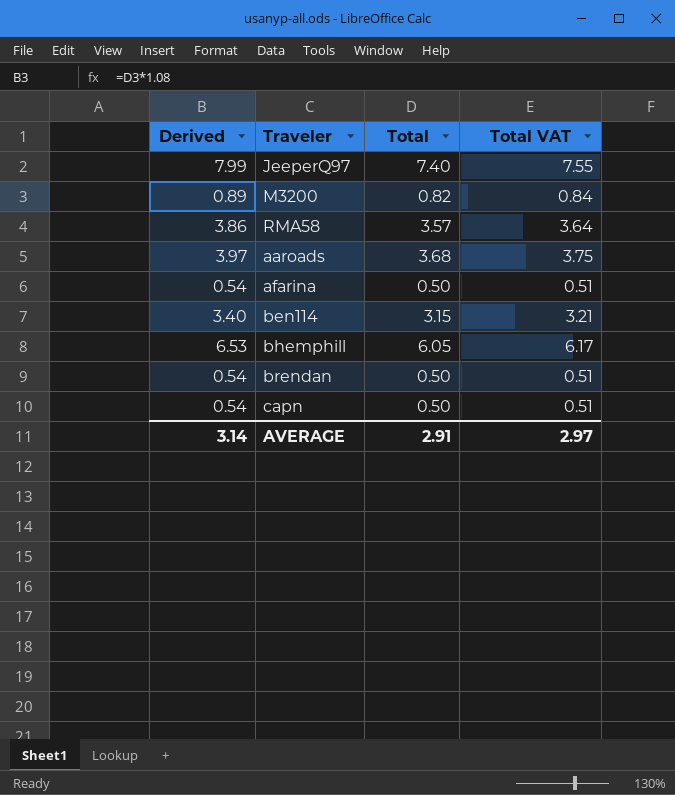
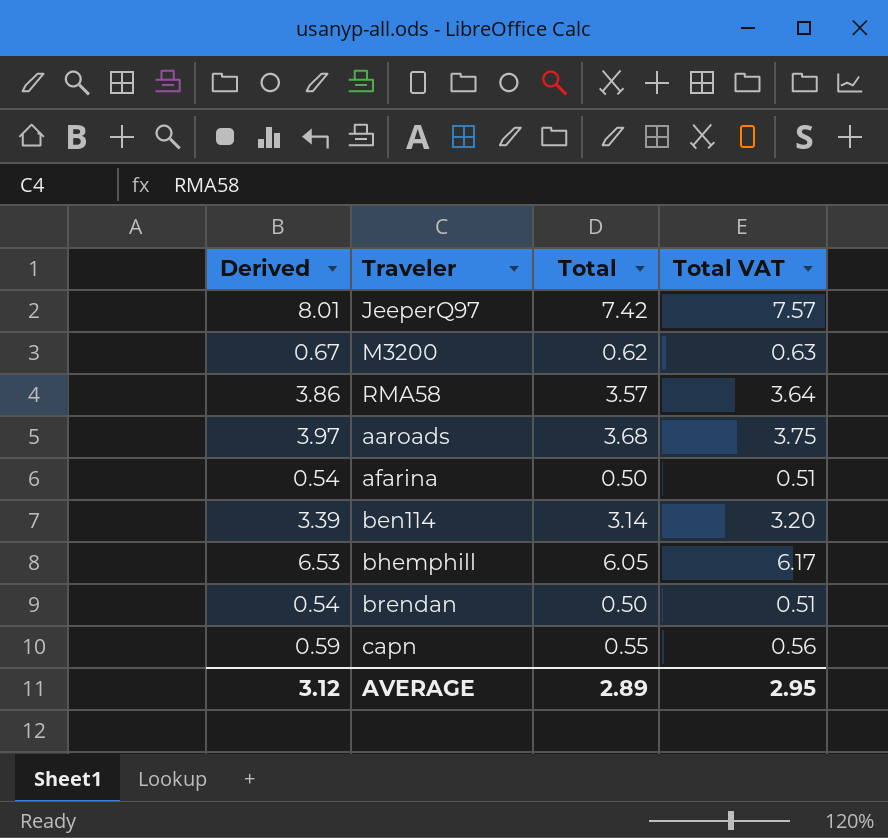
JeeperQ97 | Derived: 7.99 -> 8.01
JeeperQ97 | Total: 7.40 -> 7.42
JeeperQ97 | Total VAT: 7.55 -> 7.57
M3200 | Derived: 0.89 -> 0.67
M3200 | Total: 0.82 -> 0.62
M3200 | Total VAT: 0.84 -> 0.63
ben114 | Derived: 3.40 -> 3.39
ben114 | Total: 3.15 -> 3.14
ben114 | Total VAT: 3.21 -> 3.20
capn | Derived: 0.54 -> 0.59
capn | Total: 0.50 -> 0.55
capn | Total VAT: 0.51 -> 0.56
AVERAGE | Derived: 3.14 -> 3.12
AVERAGE | Total: 2.91 -> 2.89
AVERAGE | Total VAT: 2.97 -> 2.95

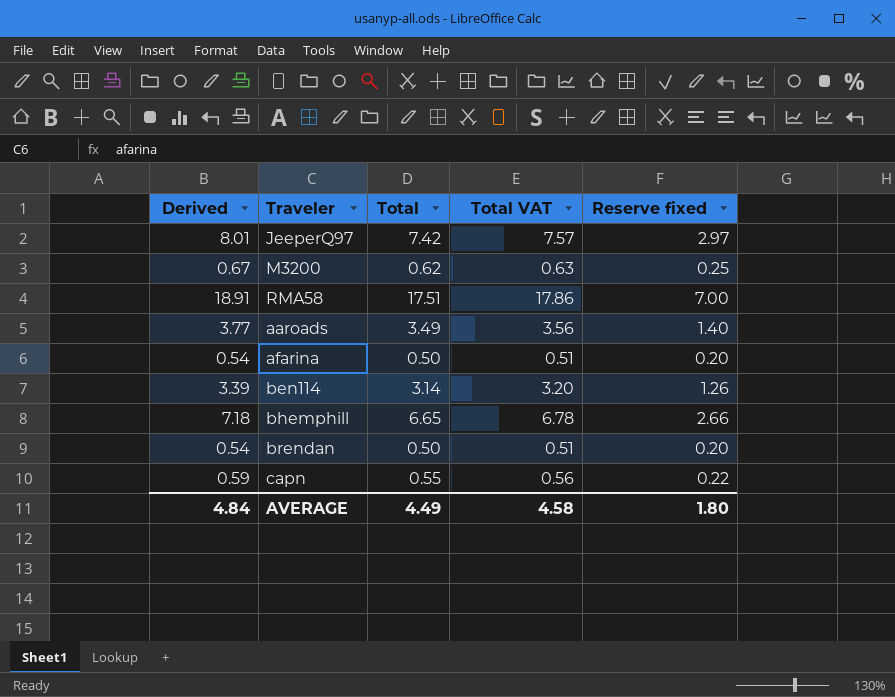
column Reserve fixed | formula: none -> [Total] * 0.4
RMA58 | Derived: 3.86 -> 18.91
RMA58 | Total: 3.57 -> 17.51
RMA58 | Total VAT: 3.64 -> 17.86
aaroads | Derived: 3.97 -> 3.77
aaroads | Total: 3.68 -> 3.49
aaroads | Total VAT: 3.75 -> 3.56
bhemphill | Derived: 6.53 -> 7.18
bhemphill | Total: 6.05 -> 6.65
bhemphill | Total VAT: 6.17 -> 6.78
AVERAGE | Derived: 3.12 -> 4.84
AVERAGE | Total: 2.89 -> 4.49
AVERAGE | Total VAT: 2.95 -> 4.58

